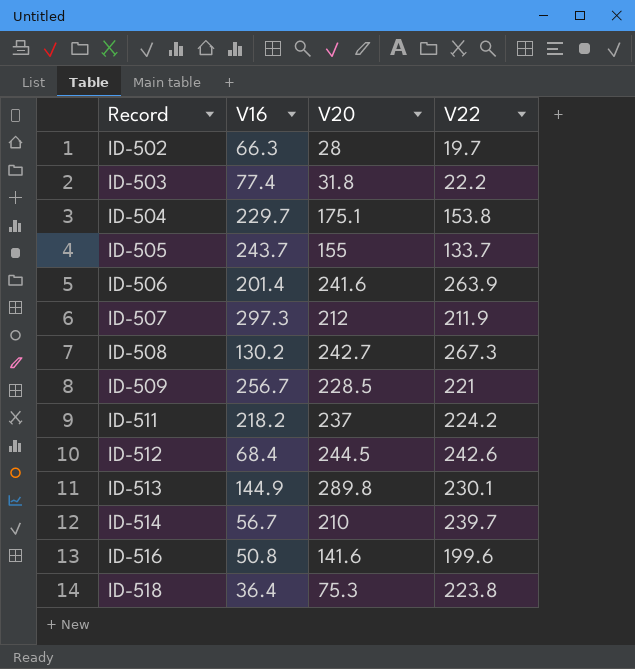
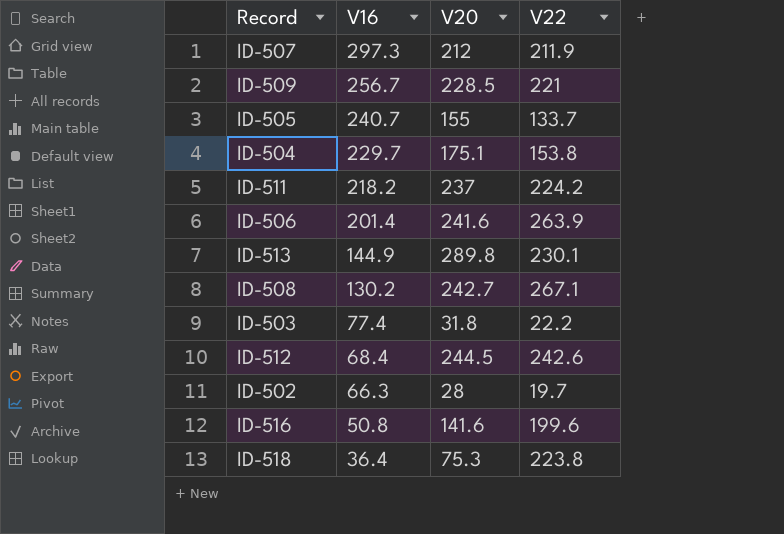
row order: Record ascending -> V16 descending
row ID-514: 56.7 | 210 | 239.7 -> none
ID-505 | V16: 243.7 -> 240.7
ID-508 | V22: 267.3 -> 267.1

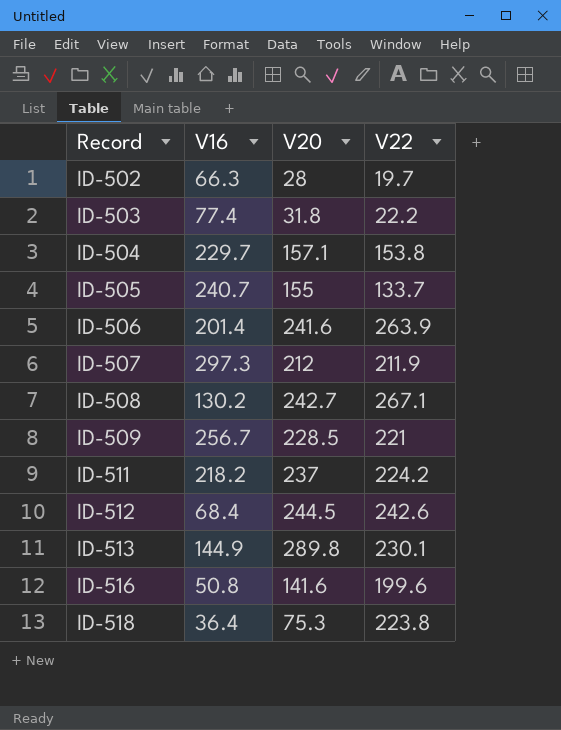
row order: V16 descending -> Record ascending
ID-504 | V20: 175.1 -> 157.1

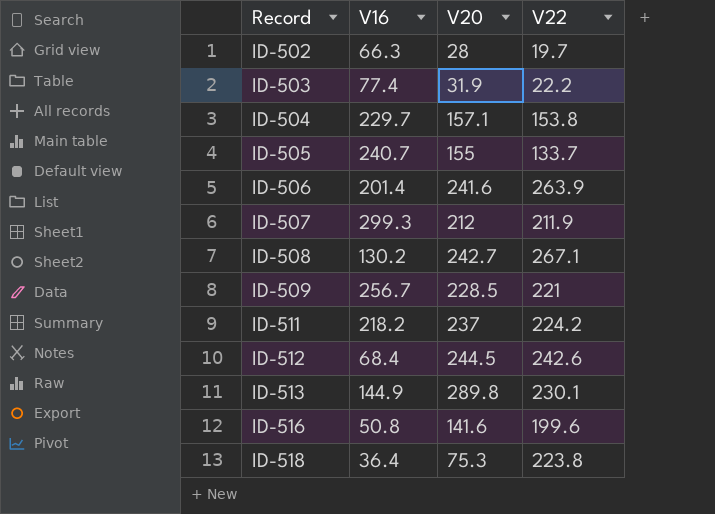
ID-503 | V20: 31.8 -> 31.9
ID-507 | V16: 297.3 -> 299.3

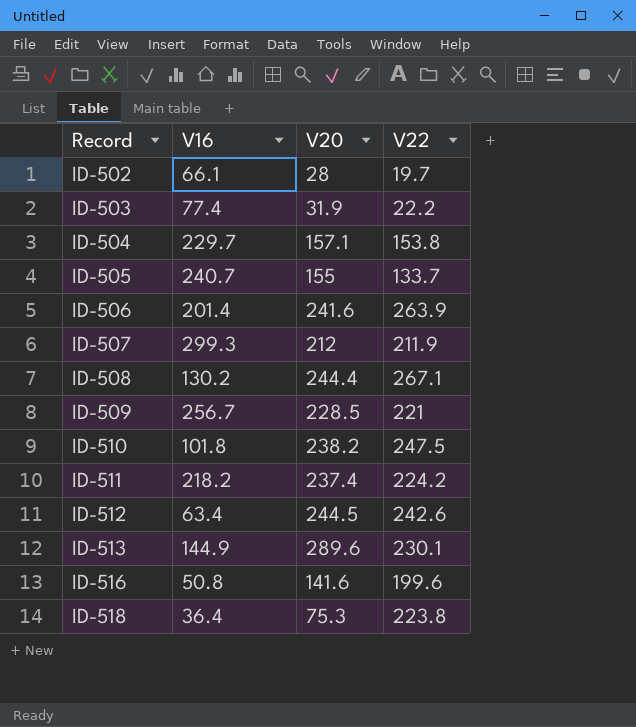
ID-502 | V16: 66.3 -> 66.1
ID-508 | V20: 242.7 -> 244.4
row ID-510: none -> 101.8 | 238.2 | 247.5
ID-511 | V20: 237 -> 237.4
ID-512 | V16: 68.4 -> 63.4
ID-513 | V20: 289.8 -> 289.6

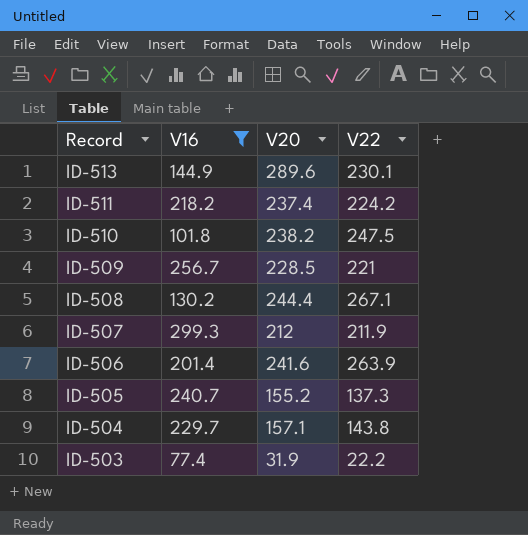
filter: none -> V16 >= 77.4
row order: Record ascending -> Record descending
ID-505 | V20: 155 -> 155.2
ID-505 | V22: 133.7 -> 137.3
ID-504 | V22: 153.8 -> 143.8

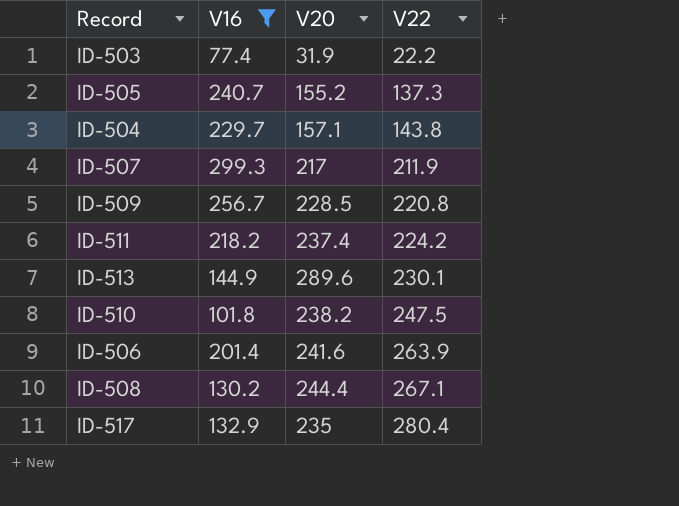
row order: Record descending -> V22 ascending
ID-507 | V20: 212 -> 217
ID-509 | V22: 221 -> 220.8
row ID-517: none -> 132.9 | 235 | 280.4

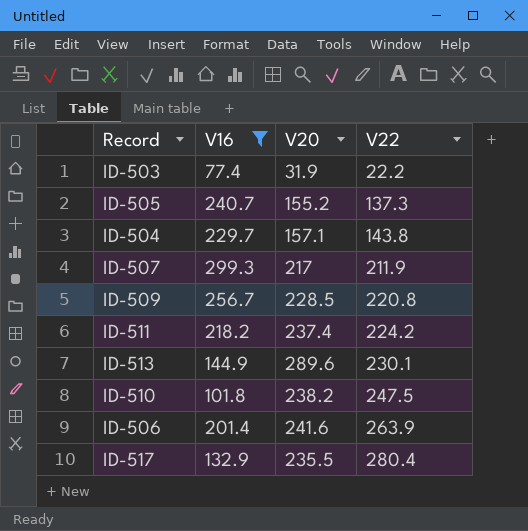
row ID-508: 130.2 | 244.4 | 267.1 -> none
ID-517 | V20: 235 -> 235.5

